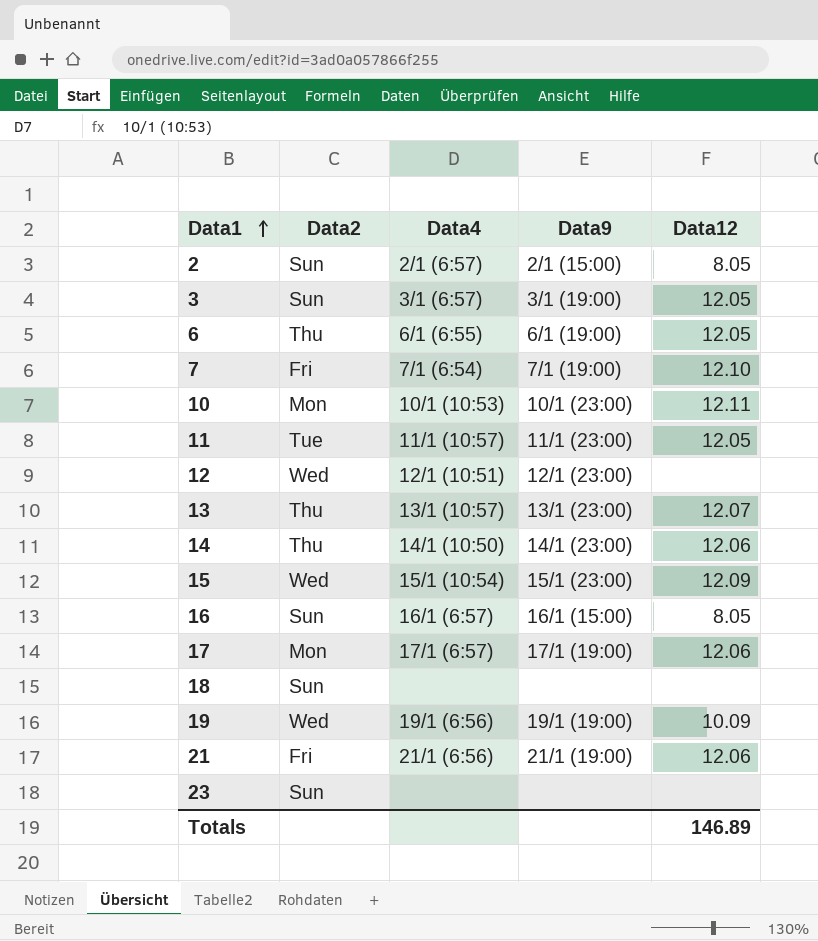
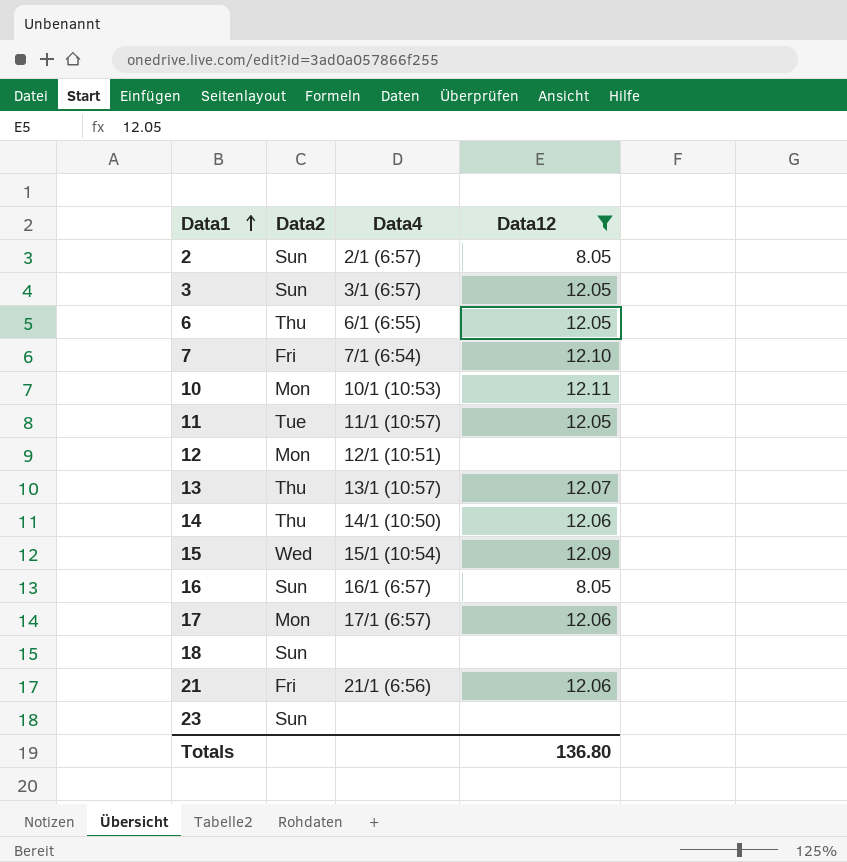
filter: none -> Data12 != 10.09
column Data9 | position: 4 -> none
12 | Data2: Wed -> Mon
Totals | Data12: 146.89 -> 136.80

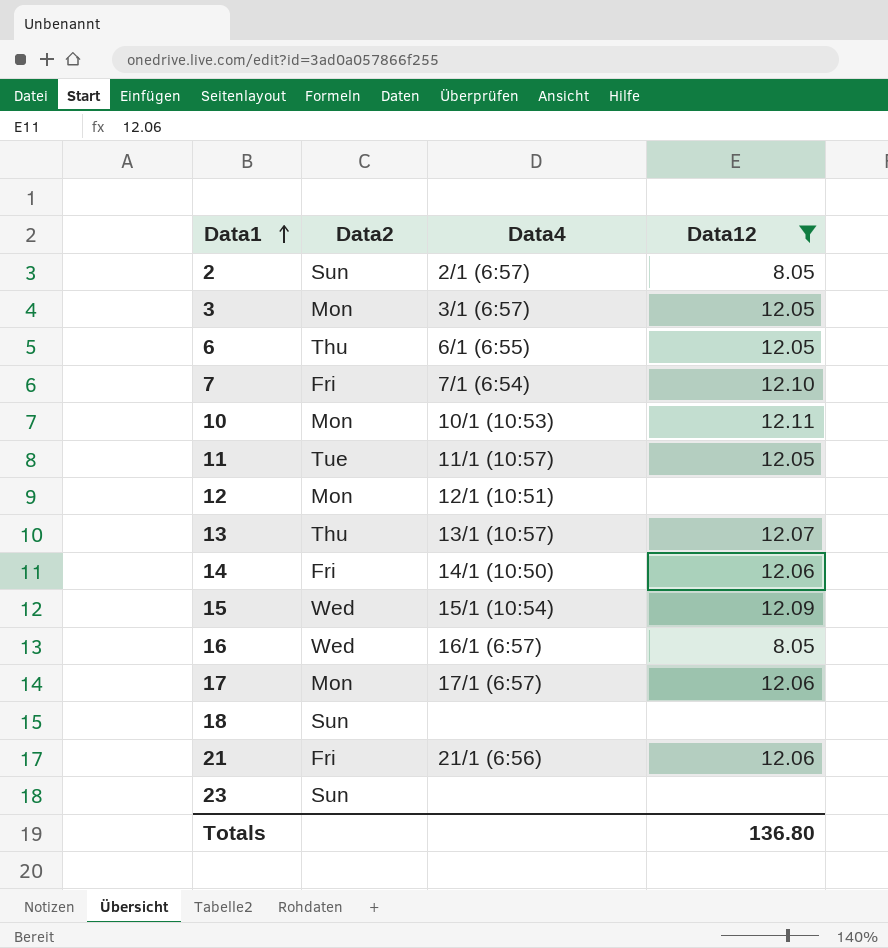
3 | Data2: Sun -> Mon
14 | Data2: Thu -> Fri
16 | Data2: Sun -> Wed

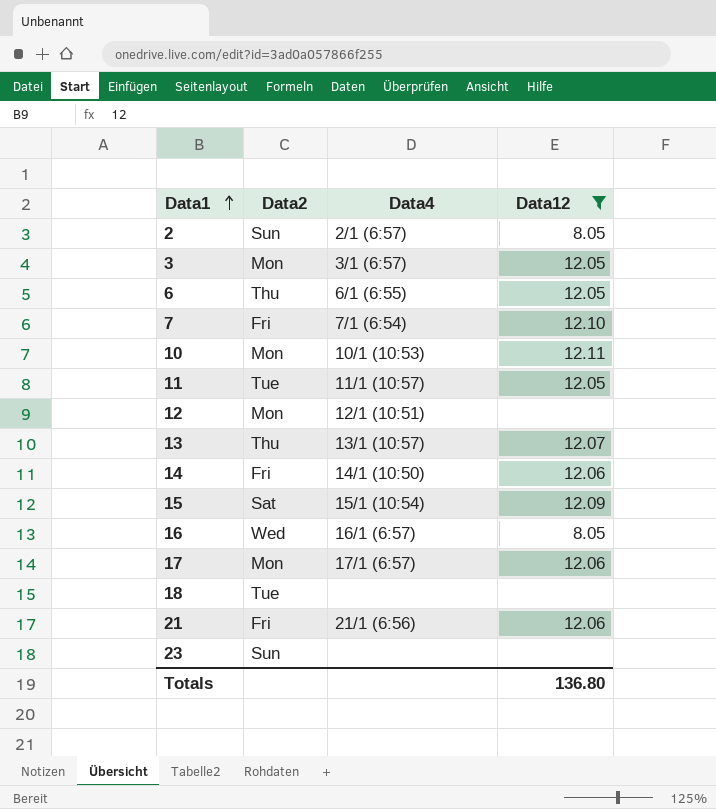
15 | Data2: Wed -> Sat
18 | Data2: Sun -> Tue

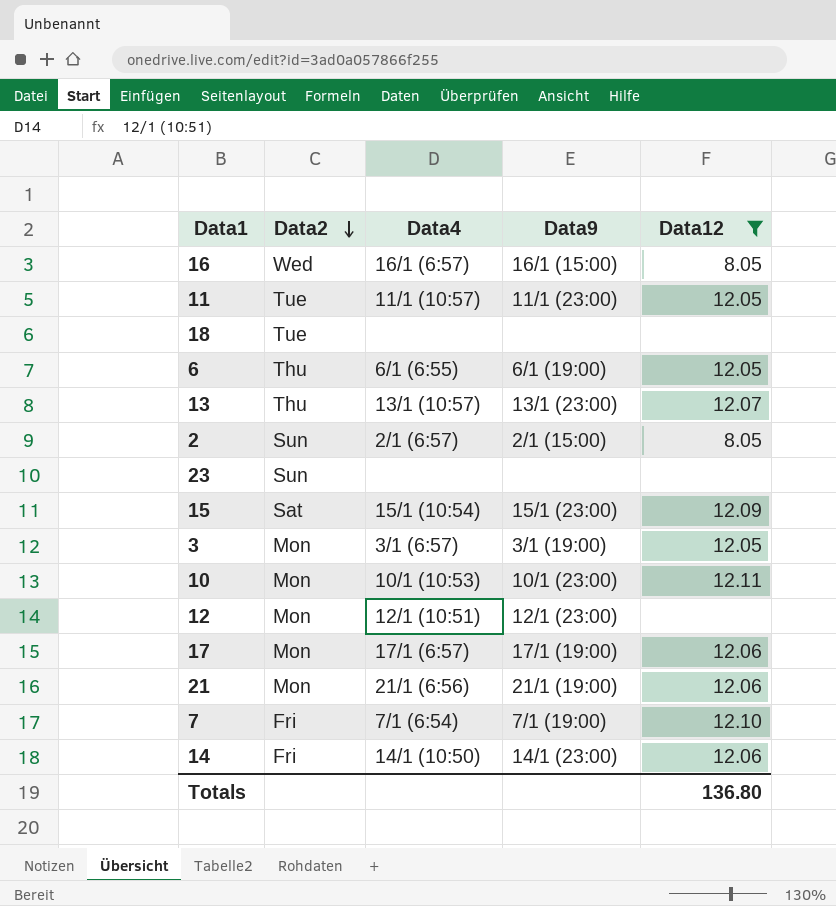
row order: Data1 ascending -> Data2 descending
column Data9 | position: none -> 4
21 | Data2: Fri -> Mon

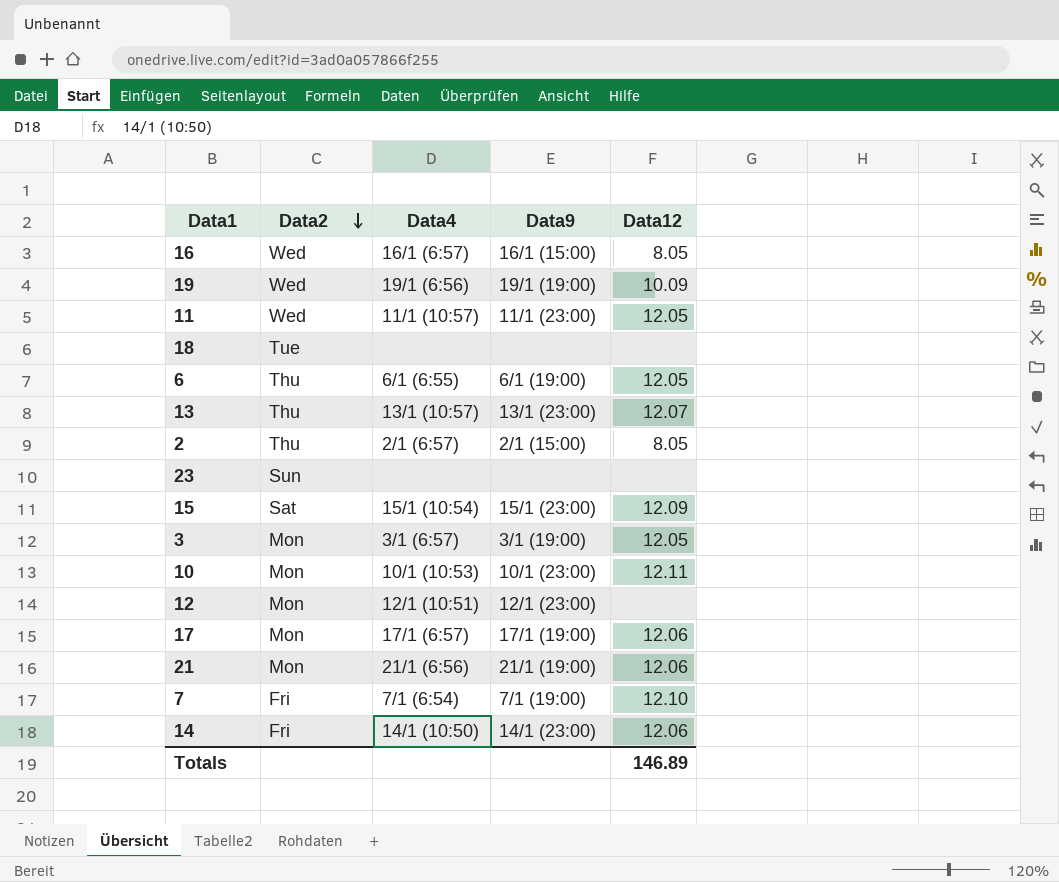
filter: Data12 != 10.09 -> none
11 | Data2: Tue -> Wed
2 | Data2: Sun -> Thu
Totals | Data12: 136.80 -> 146.89

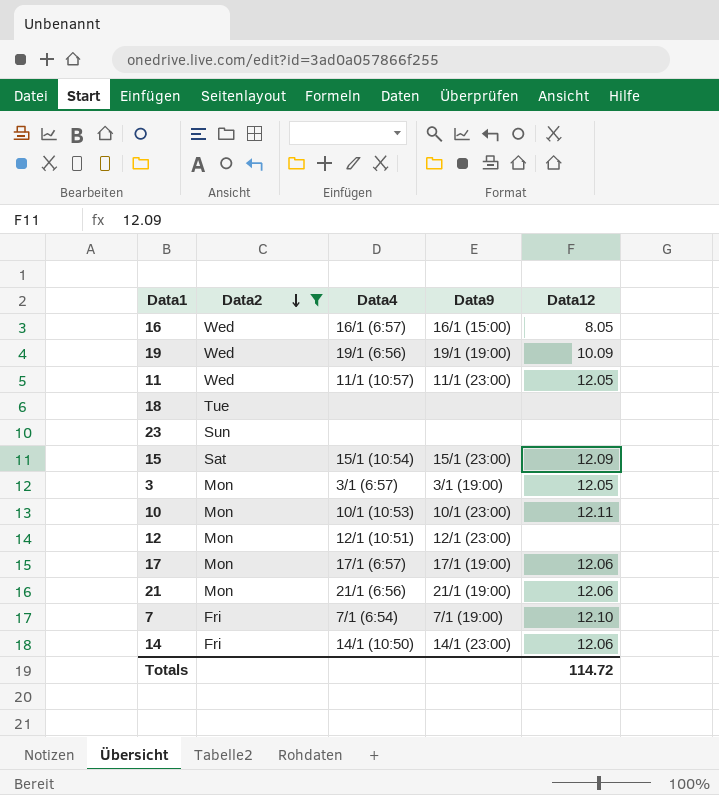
filter: none -> Data2 != Thu
Totals | Data12: 146.89 -> 114.72

